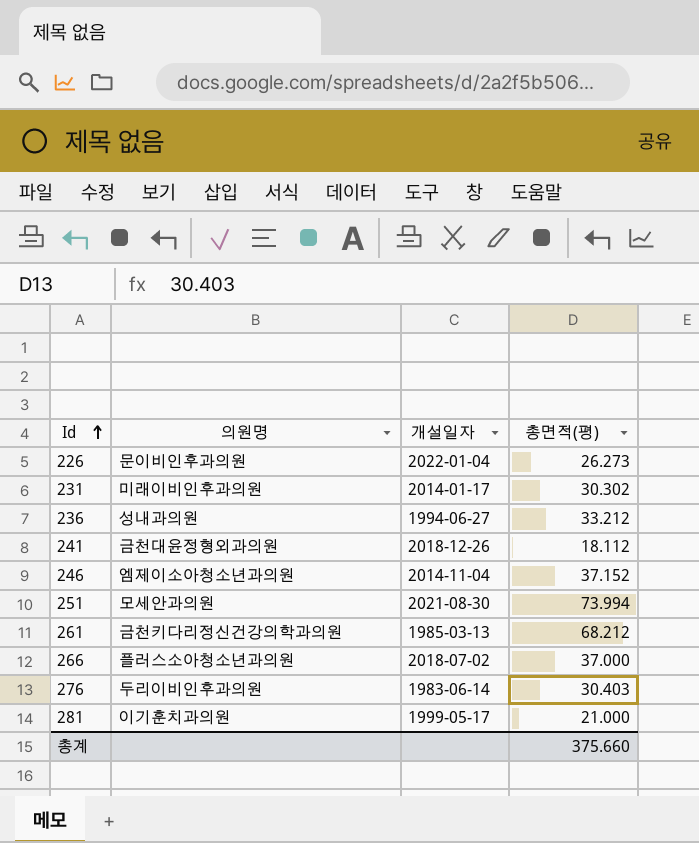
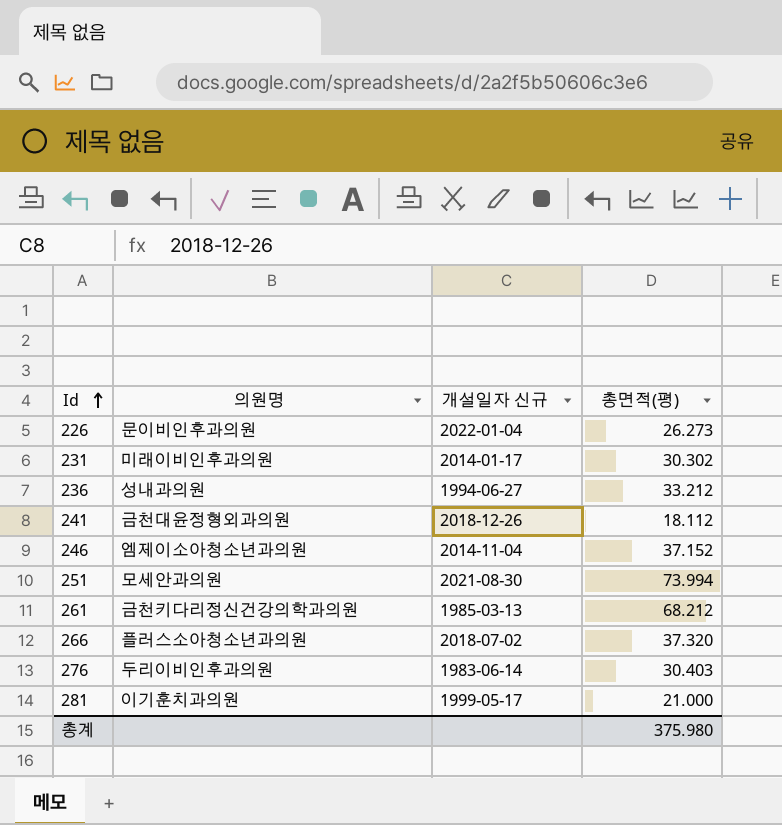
column name: 개설일자 -> 개설일자 신규
266 | 총면적(평): 37.000 -> 37.320
총계 | 총면적(평): 375.660 -> 375.980

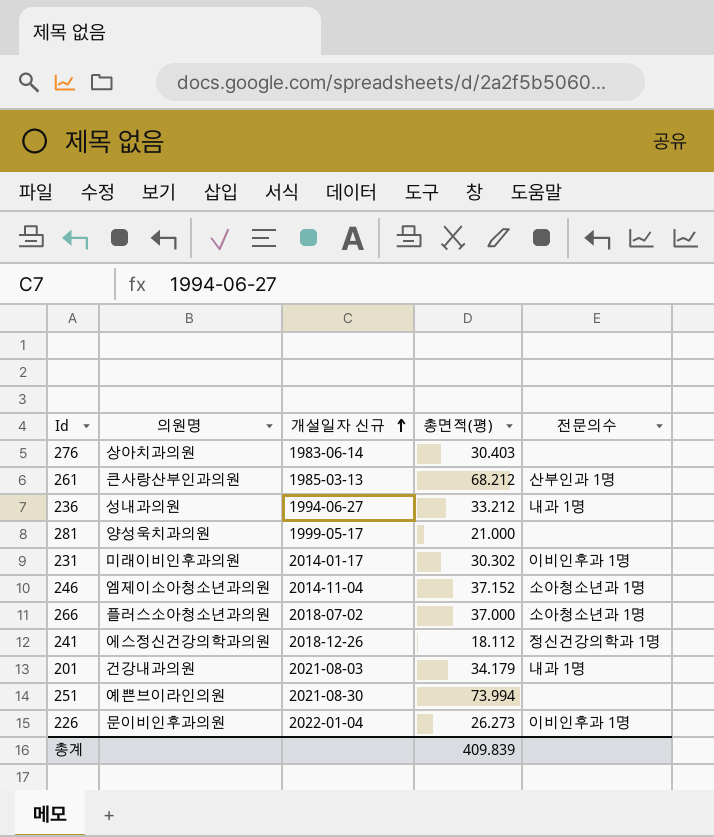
row order: Id ascending -> 개설일자 신규 ascending
column 전문의수 | position: none -> 5
276 | 의원명: 두리이비인후과의원 -> 상아치과의원
261 | 의원명: 금천키다리정신건강의학과의원 -> 큰사랑산부인과의원
281 | 의원명: 이기훈치과의원 -> 양성욱치과의원
266 | 총면적(평): 37.320 -> 37.000
241 | 의원명: 금천대윤정형외과의원 -> 에스정신건강의학과의원
row 201: none -> 건강내과의원 | 2021-08-03 | 34.179 | 내과 1명
251 | 의원명: 모세안과의원 -> 예쁜브이라인의원
총계 | 총면적(평): 375.980 -> 409.839

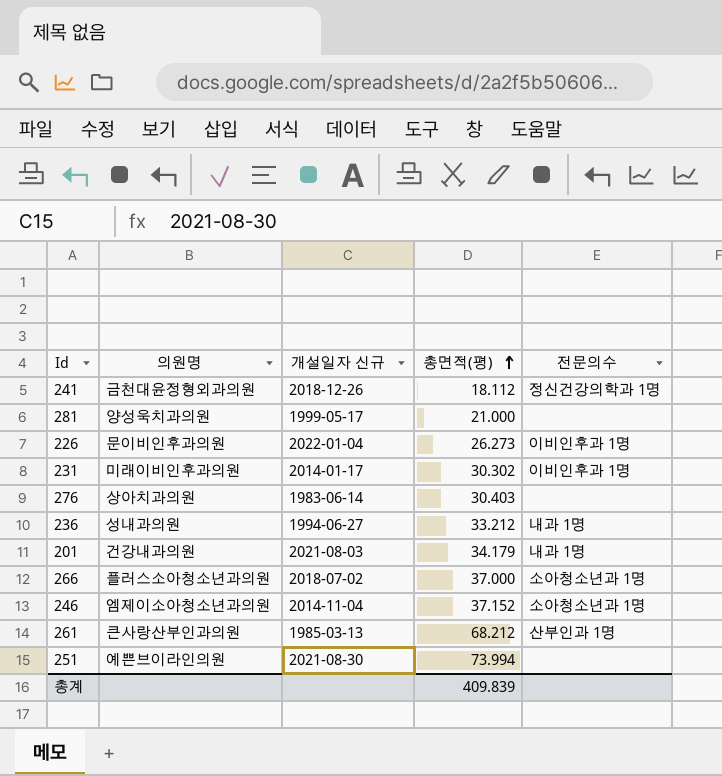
row order: 개설일자 신규 ascending -> 총면적(평) ascending
241 | 의원명: 에스정신건강의학과의원 -> 금천대윤정형외과의원

